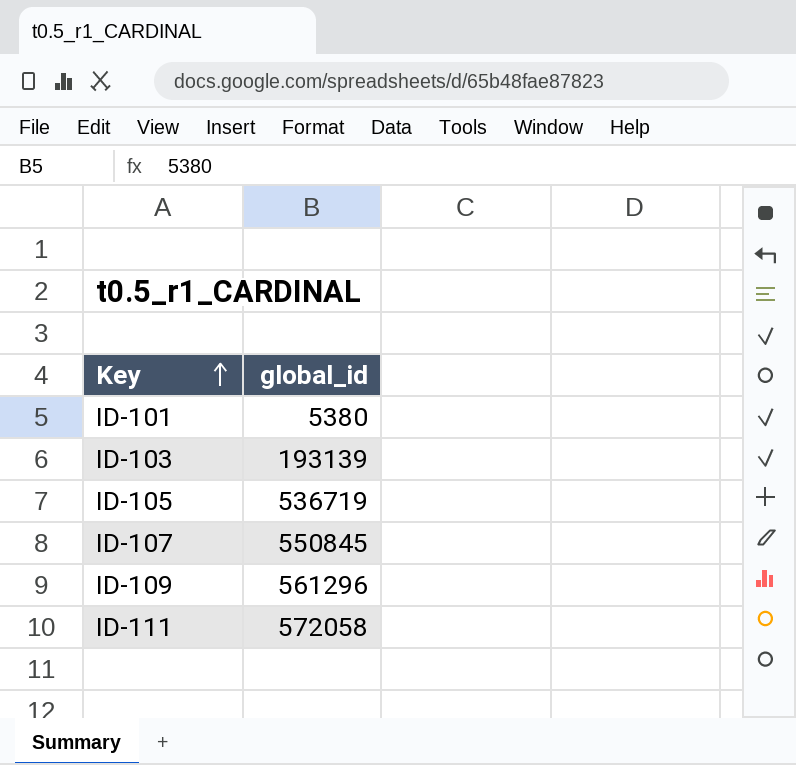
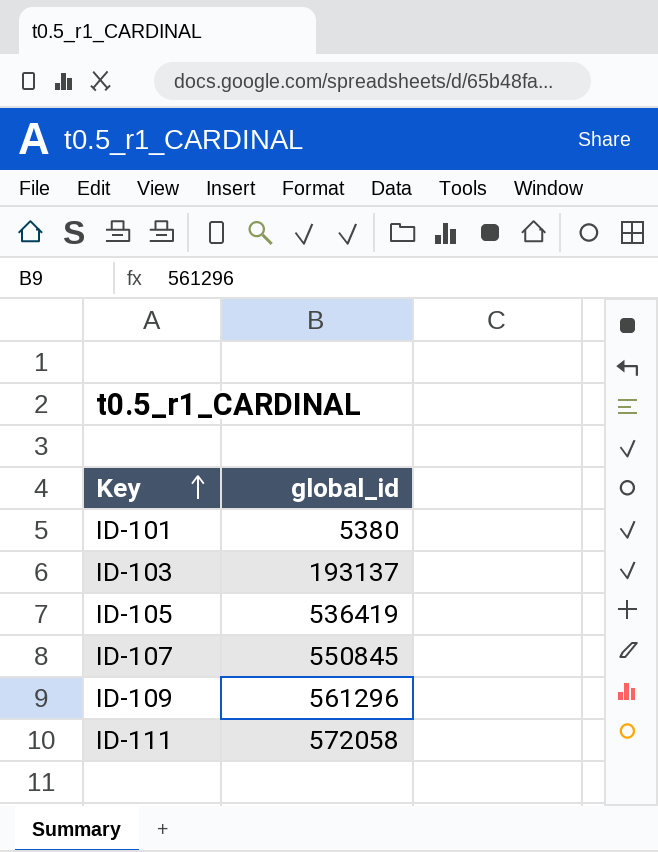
ID-103 | global_id: 193139 -> 193137
ID-105 | global_id: 536719 -> 536419

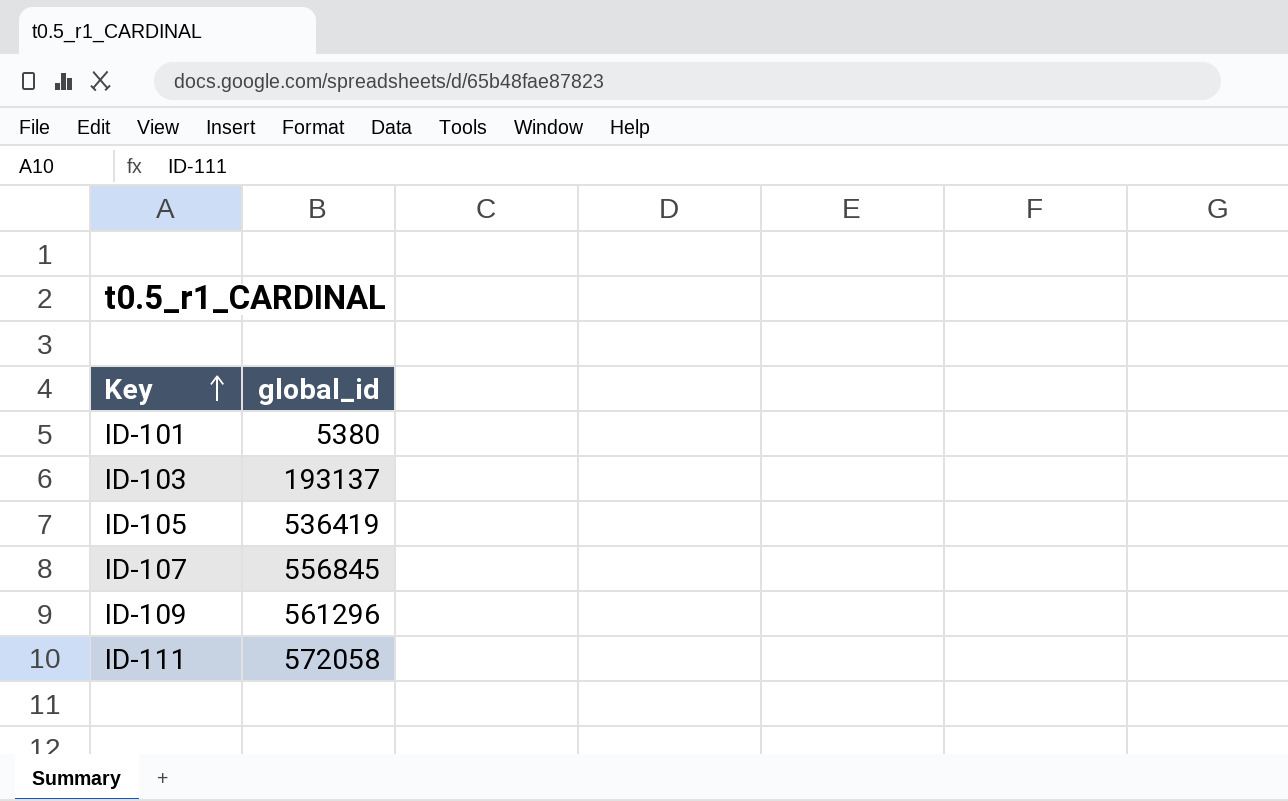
ID-107 | global_id: 550845 -> 556845

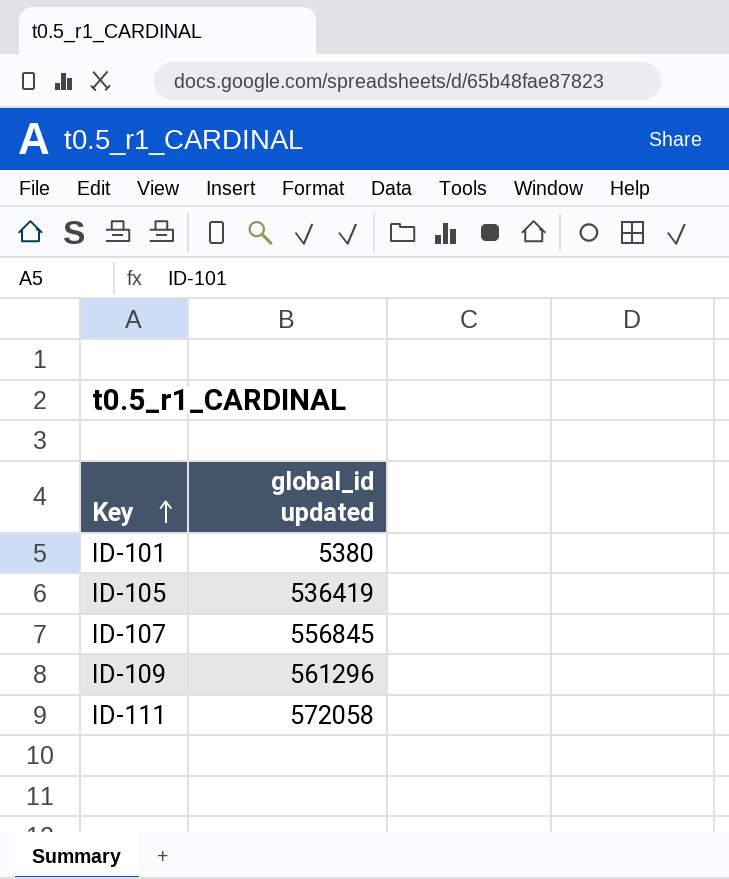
column name: global_id -> global_id updated
row ID-103: 193137 -> none

